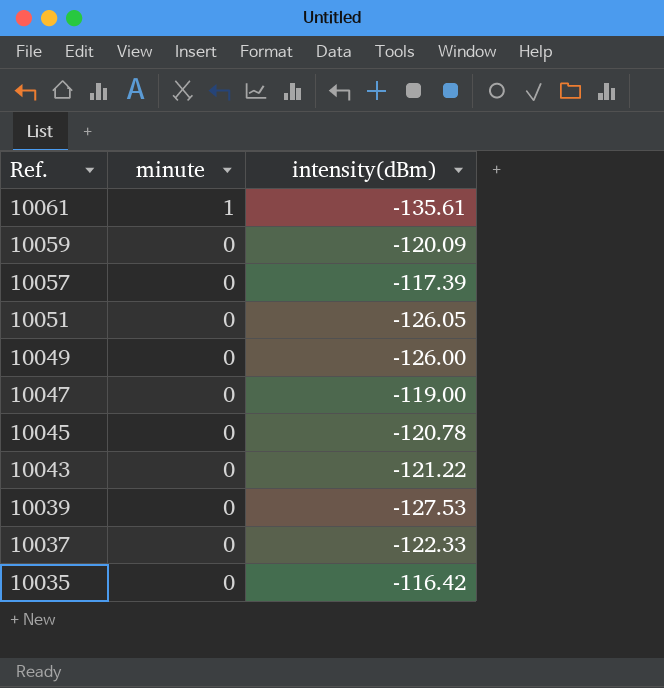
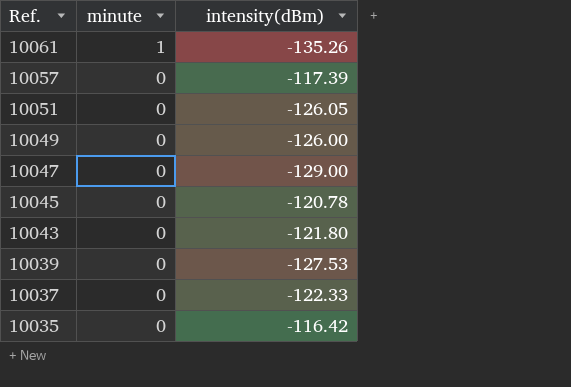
row 10059: 0 | -120.09 -> none
10061 | intensity(dBm): -135.61 -> -135.26
10047 | intensity(dBm): -119.00 -> -129.00
10043 | intensity(dBm): -121.22 -> -121.80

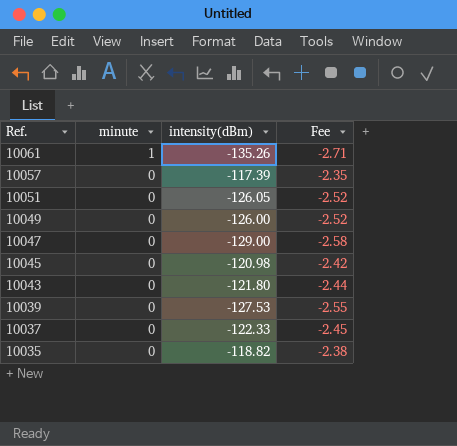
column Fee | formula: none -> [intensity(dBm)] * 0.02
10045 | intensity(dBm): -120.78 -> -120.98
10035 | intensity(dBm): -116.42 -> -118.82

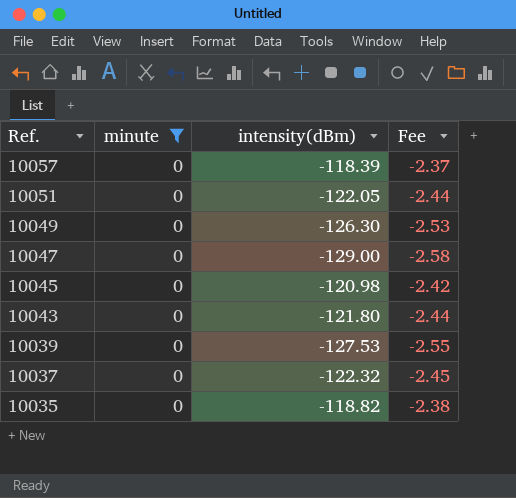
filter: none -> minute = 0
10057 | intensity(dBm): -117.39 -> -118.39
10057 | Fee: -2.35 -> -2.37
10051 | intensity(dBm): -126.05 -> -122.05
10051 | Fee: -2.52 -> -2.44
10049 | intensity(dBm): -126.00 -> -126.30
10049 | Fee: -2.52 -> -2.53
10037 | intensity(dBm): -122.33 -> -122.32

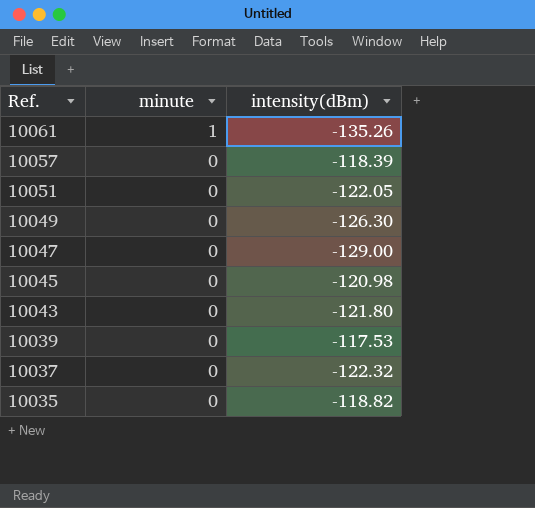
filter: minute = 0 -> none
column Fee | formula: [intensity(dBm)] * 0.02 -> none
10039 | intensity(dBm): -127.53 -> -117.53

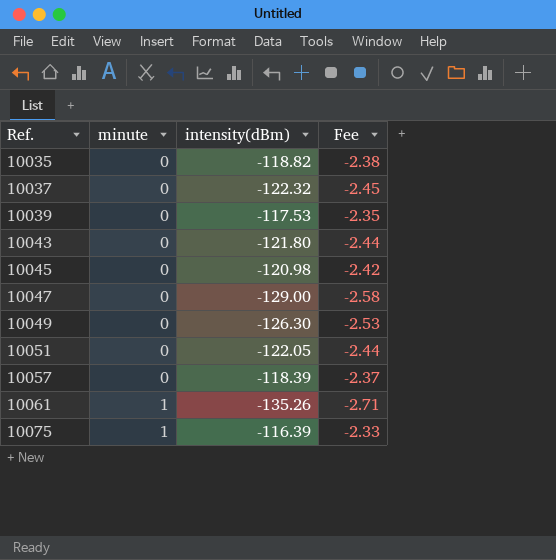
row order: Ref. descending -> Ref. ascending
column Fee | formula: none -> [intensity(dBm)] * 0.02
row 10075: none -> 1 | -116.39 | -2.33

